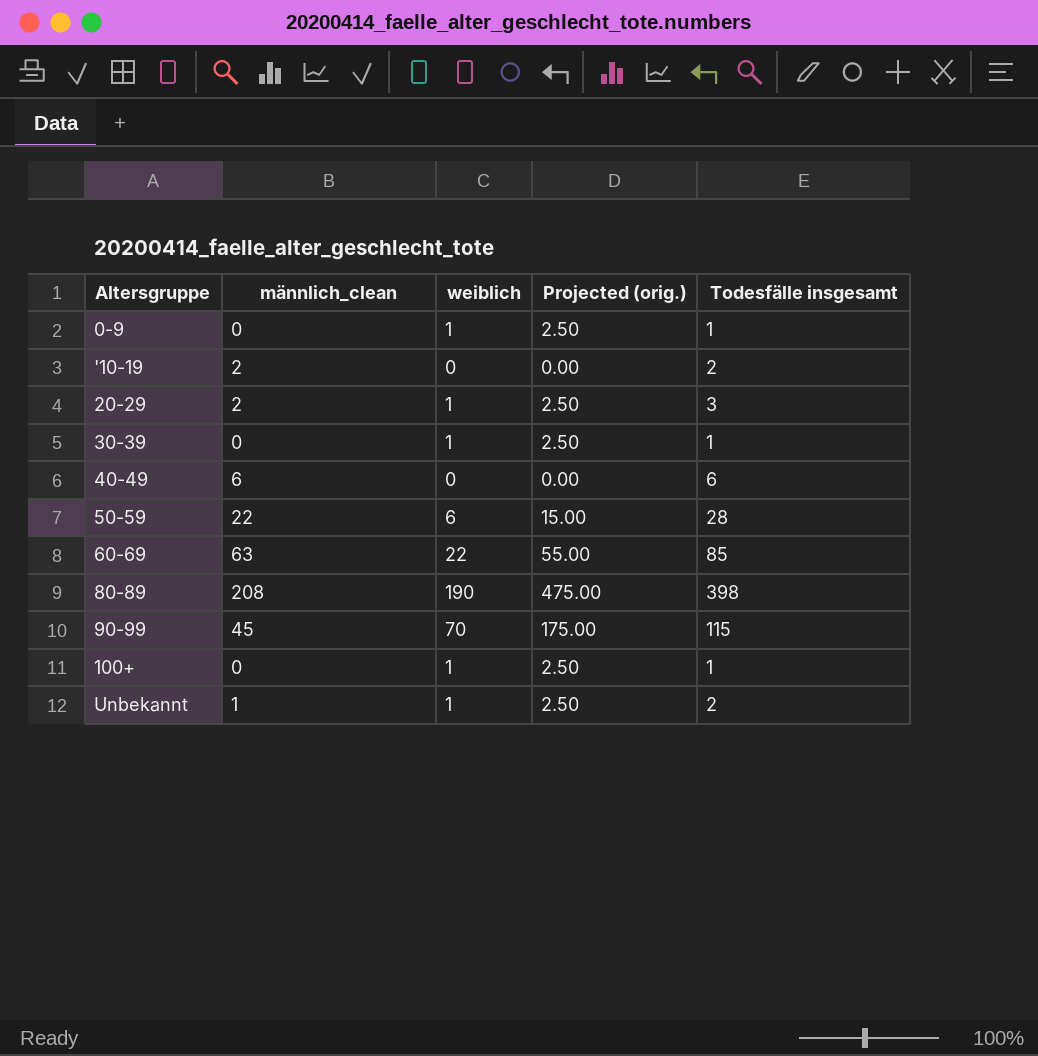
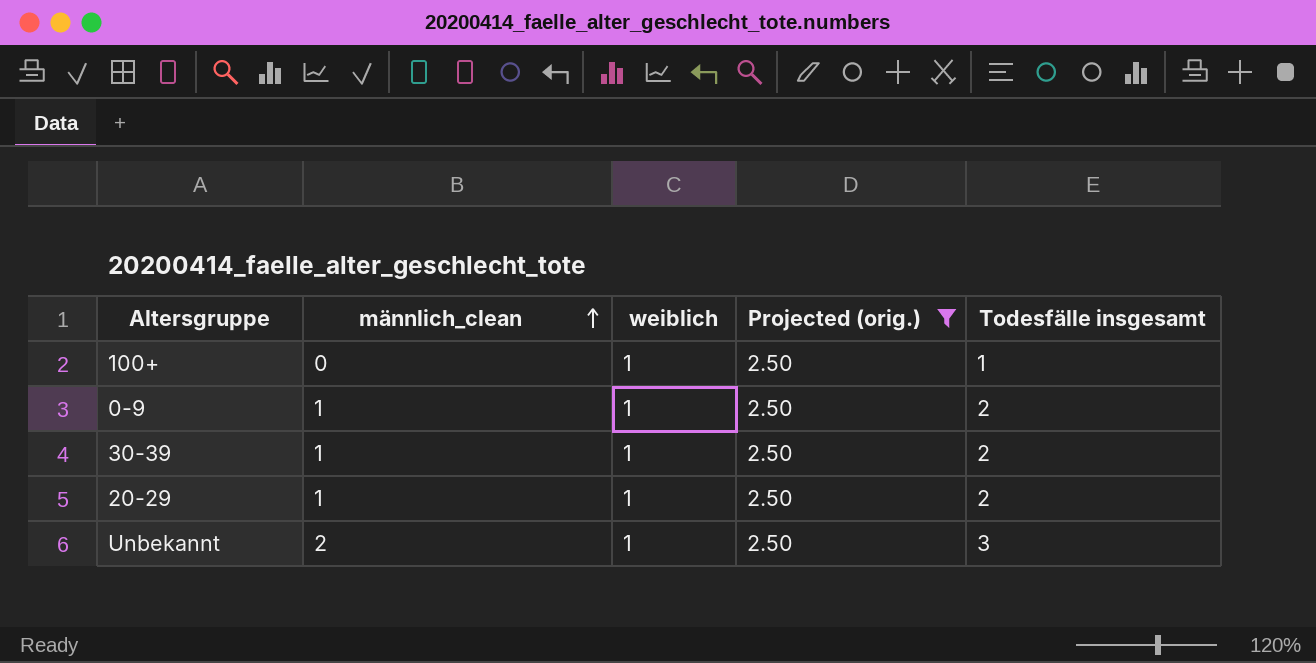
filter: none -> Projected (orig.) = 2.50
row order: none -> männlich_clean ascending
0-9 | männlich_clean: 0 -> 1
0-9 | Todesfälle insgesamt: 1 -> 2
30-39 | männlich_clean: 0 -> 1
30-39 | Todesfälle insgesamt: 1 -> 2
20-29 | männlich_clean: 2 -> 1
20-29 | Todesfälle insgesamt: 3 -> 2
Unbekannt | männlich_clean: 1 -> 2
Unbekannt | Todesfälle insgesamt: 2 -> 3

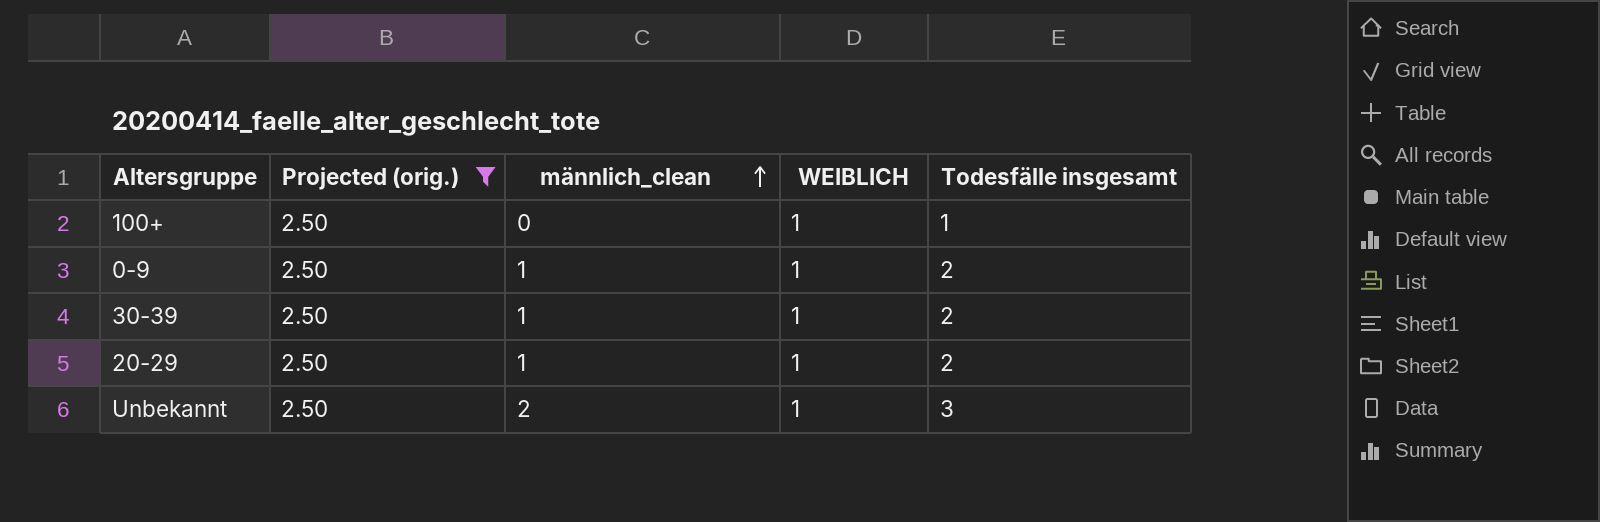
column Projected (orig.) | position: 4 -> 2
column name: weiblich -> WEIBLICH

